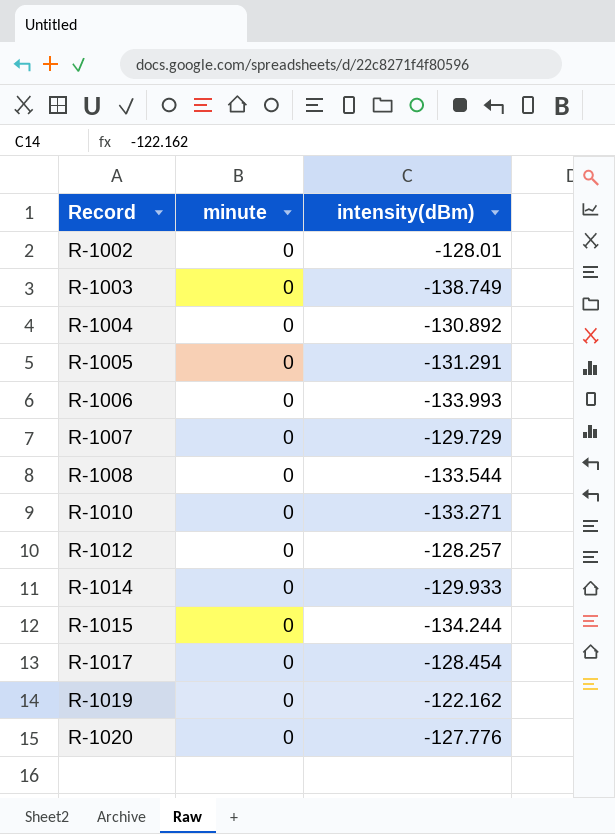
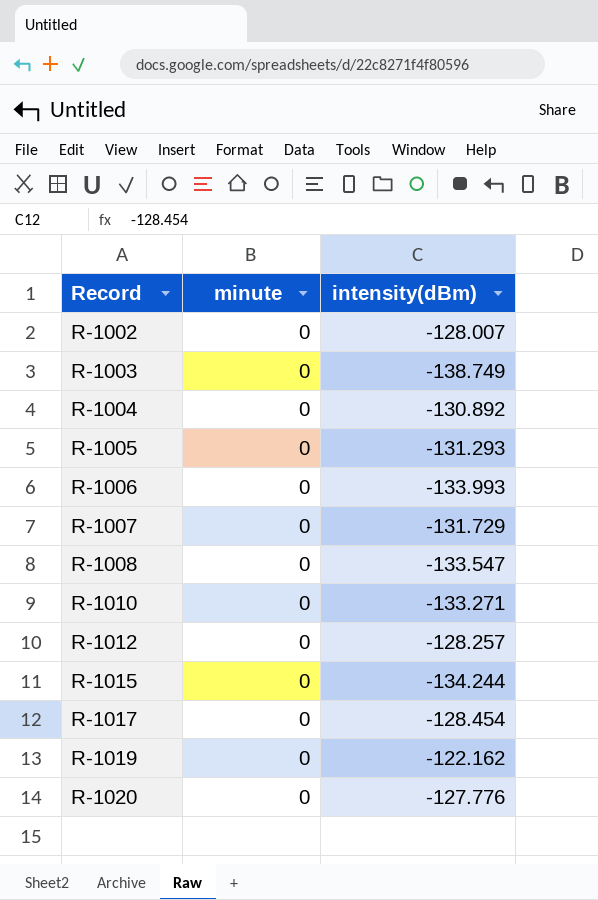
row R-1014: 0 | -129.933 -> none
R-1002 | intensity(dBm): -128.01 -> -128.007
R-1005 | intensity(dBm): -131.291 -> -131.293
R-1007 | intensity(dBm): -129.729 -> -131.729
R-1008 | intensity(dBm): -133.544 -> -133.547

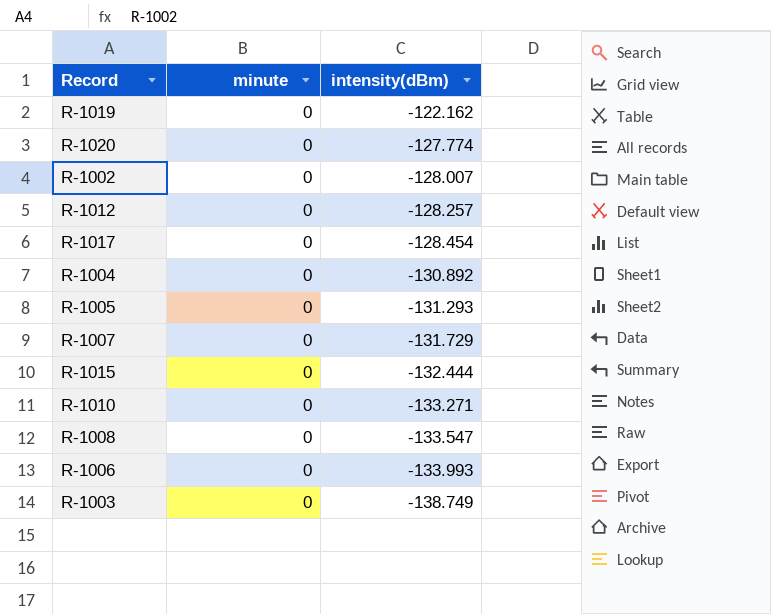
row order: Record ascending -> intensity(dBm) descending
R-1020 | intensity(dBm): -127.776 -> -127.774
R-1015 | intensity(dBm): -134.244 -> -132.444

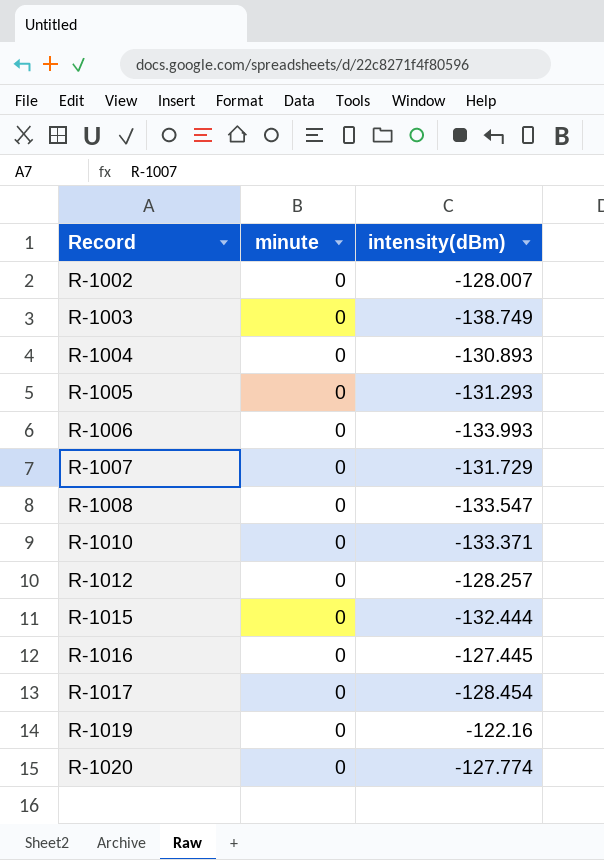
row order: intensity(dBm) descending -> Record ascending
R-1004 | intensity(dBm): -130.892 -> -130.893
R-1010 | intensity(dBm): -133.271 -> -133.371
row R-1016: none -> 0 | -127.445
R-1019 | intensity(dBm): -122.162 -> -122.16

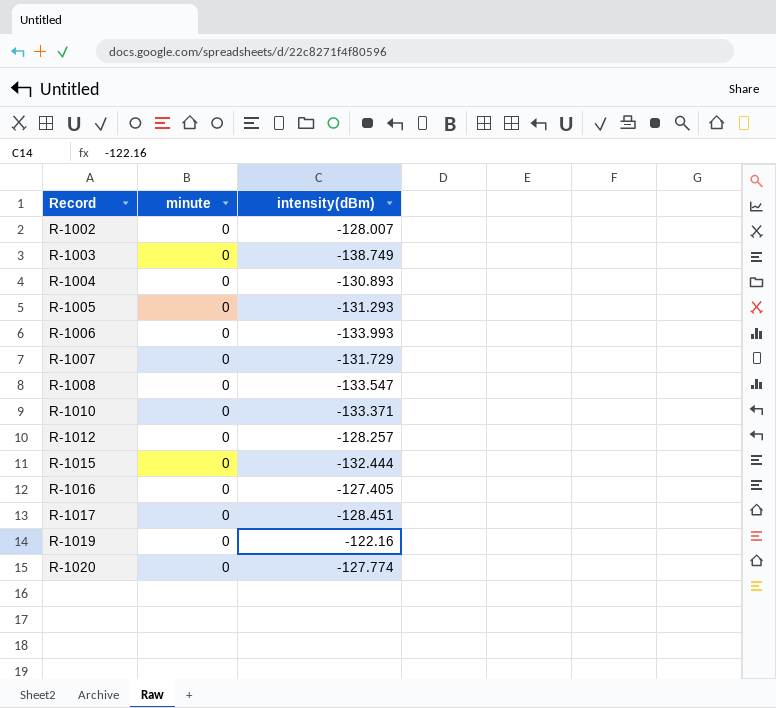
R-1016 | intensity(dBm): -127.445 -> -127.405
R-1017 | intensity(dBm): -128.454 -> -128.451

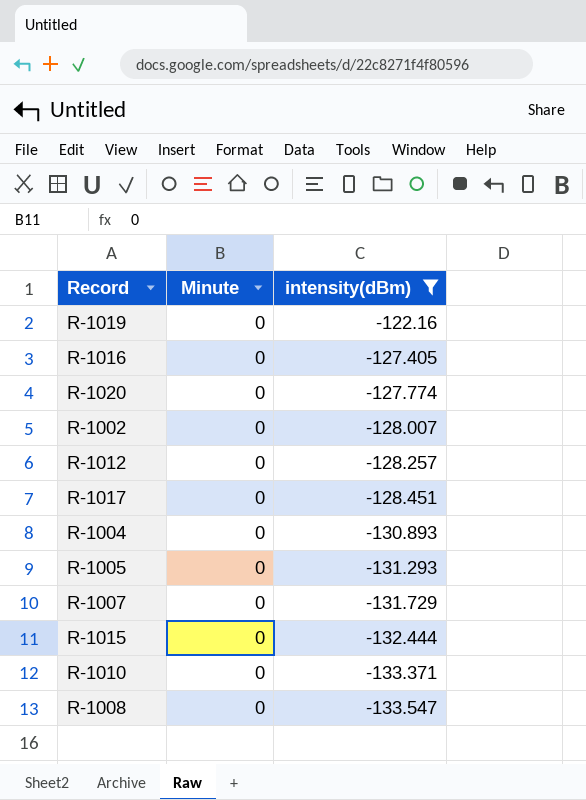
filter: none -> intensity(dBm) >= -133.547
row order: Record ascending -> intensity(dBm) descending
column name: minute -> Minute

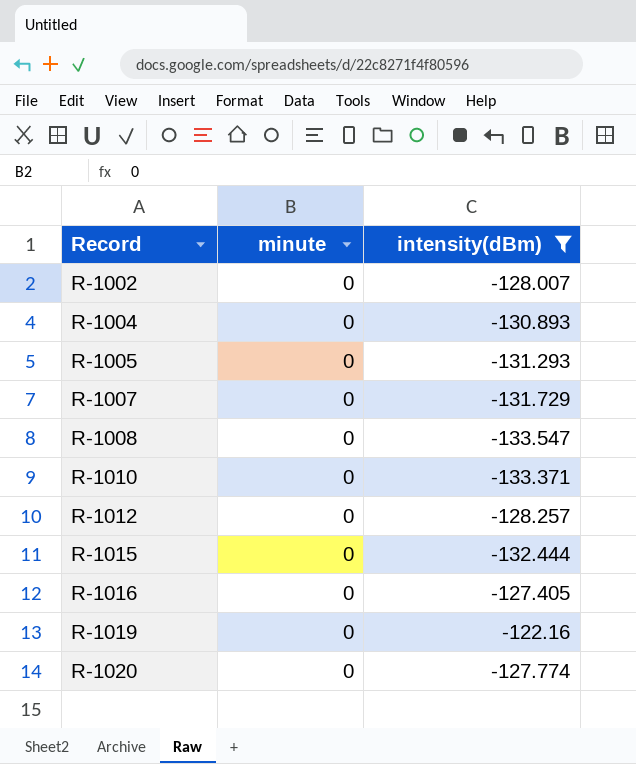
row order: intensity(dBm) descending -> Record ascending
column name: Minute -> minute
row R-1017: 0 | -128.451 -> none

